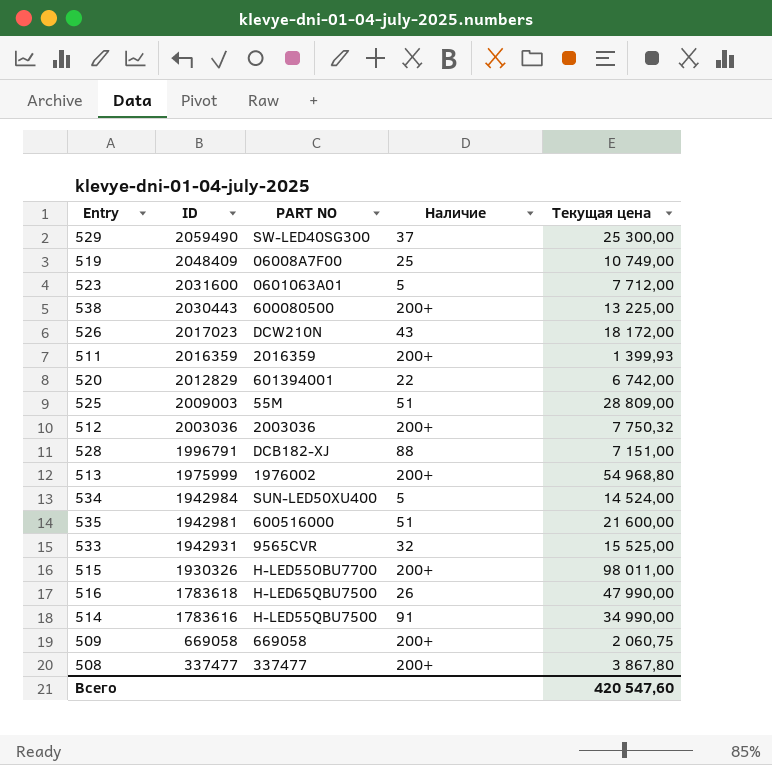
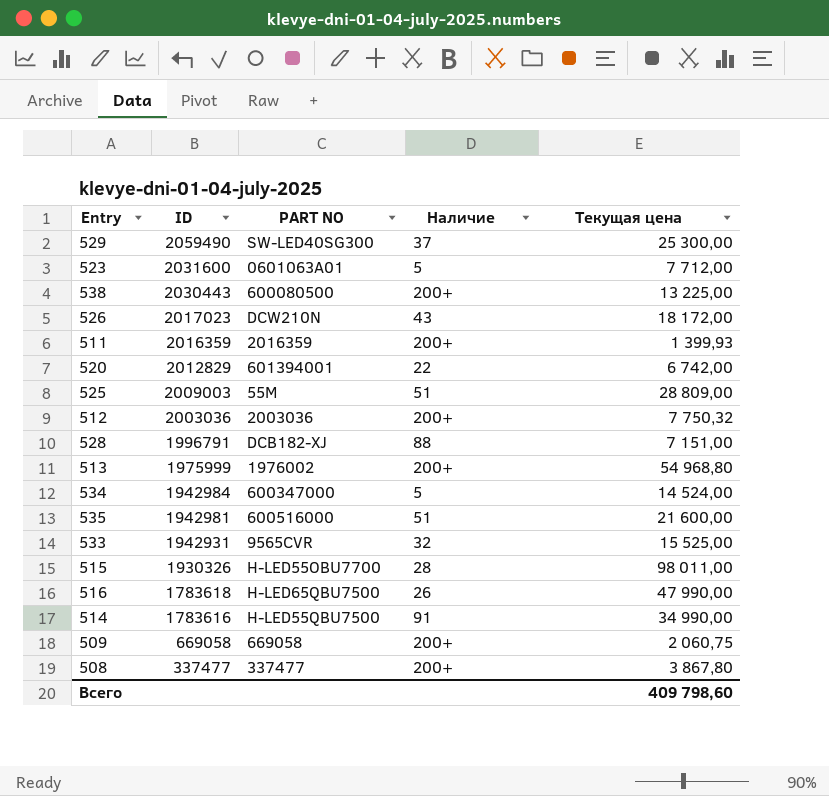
row 519: 2048409 | 06008A7F00 | 25 | 10 749,00 -> none
534 | PART NO: SUN-LED50XU400 -> 600347000
515 | Наличие: 200+ -> 28
Всего | Текущая цена: 420 547,60 -> 409 798,60

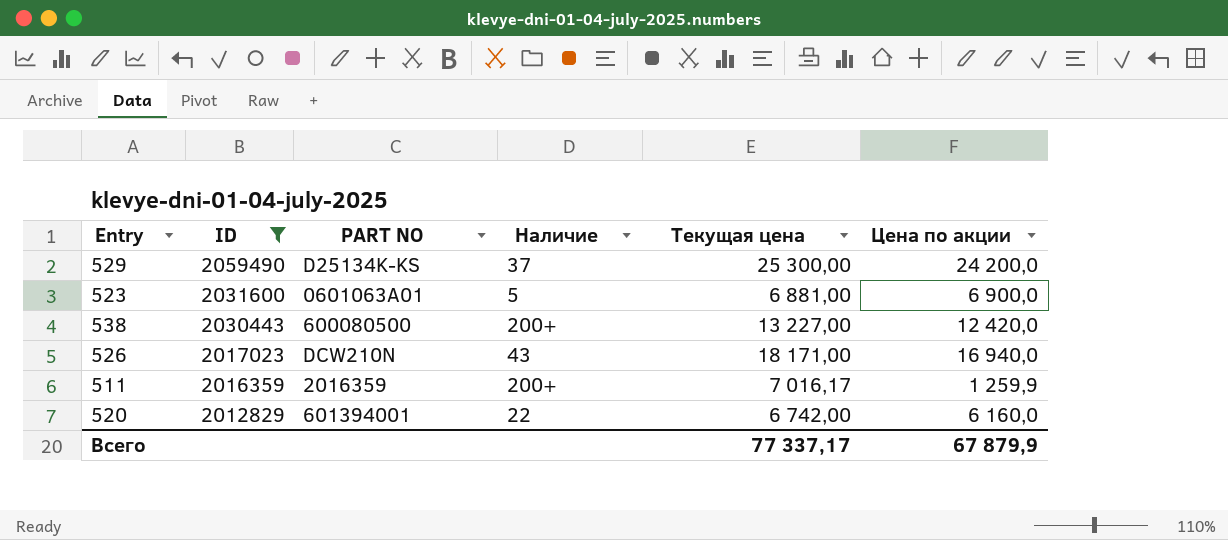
filter: none -> ID >= 2012829
column Цена по акции | position: none -> 6
529 | PART NO: SW-LED40SG300 -> D25134K-KS
523 | Текущая цена: 7 712,00 -> 6 881,00
538 | Текущая цена: 13 225,00 -> 13 227,00
526 | Текущая цена: 18 172,00 -> 18 171,00
511 | Текущая цена: 1 399,93 -> 7 016,17
Всего | Текущая цена: 409 798,60 -> 77 337,17

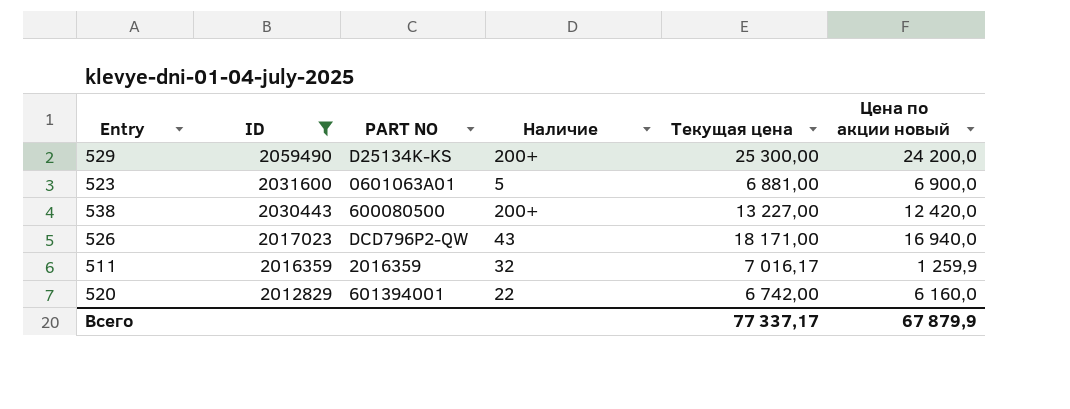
column name: Цена по акции -> Цена по акции новый
529 | Наличие: 37 -> 200+
526 | PART NO: DCW210N -> DCD796P2-QW
511 | Наличие: 200+ -> 32

